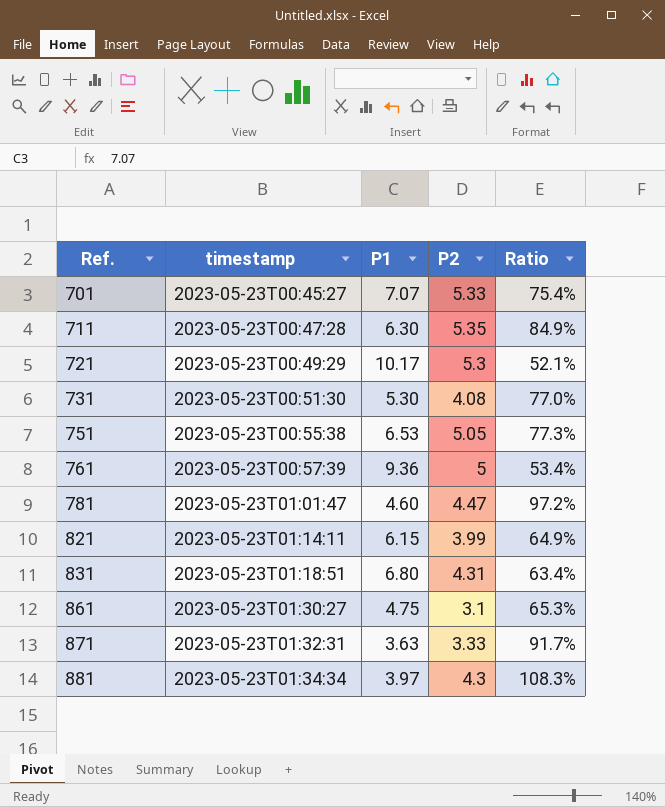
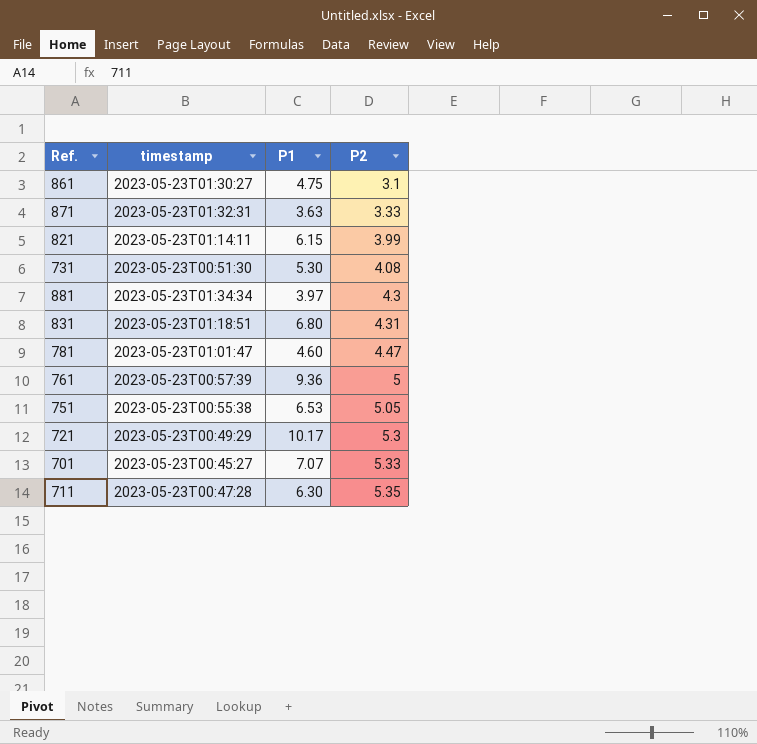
row order: Ref. ascending -> P2 ascending
column Ratio | formula: [P2] / [P1] -> none

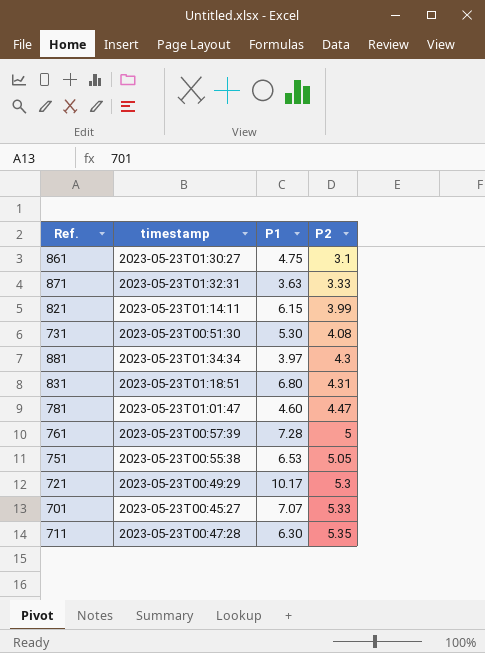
761 | P1: 9.36 -> 7.28

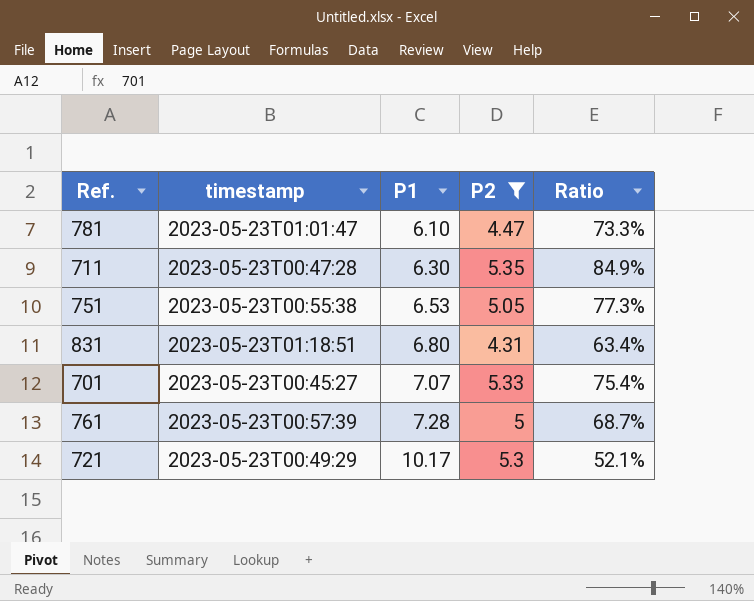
filter: none -> P2 >= 4.31
row order: P2 ascending -> P1 ascending
column Ratio | formula: none -> [P2] / [P1]
781 | P1: 4.60 -> 6.10

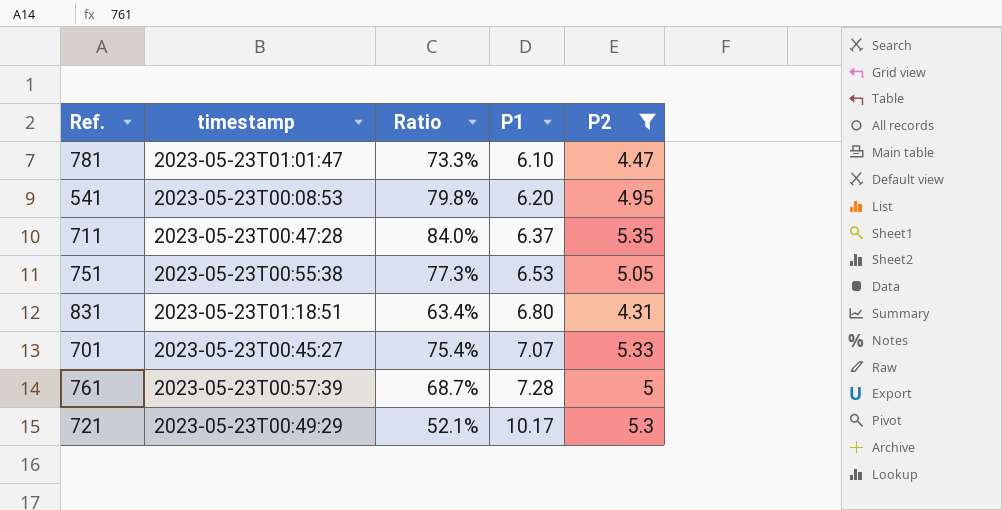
column Ratio | position: 5 -> 3
row 541: none -> 2023-05-23T00:08:53 | 79.8% | 6.20 | 4.95
711 | Ratio: 84.9% -> 84.0%
711 | P1: 6.30 -> 6.37

